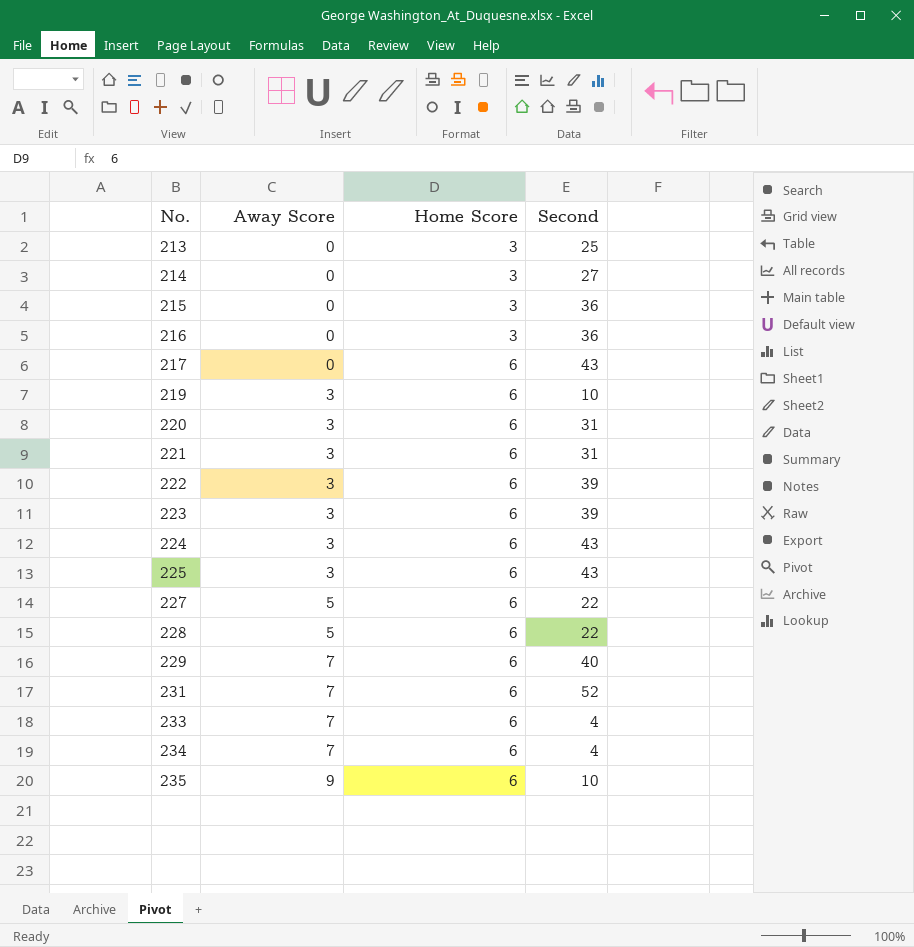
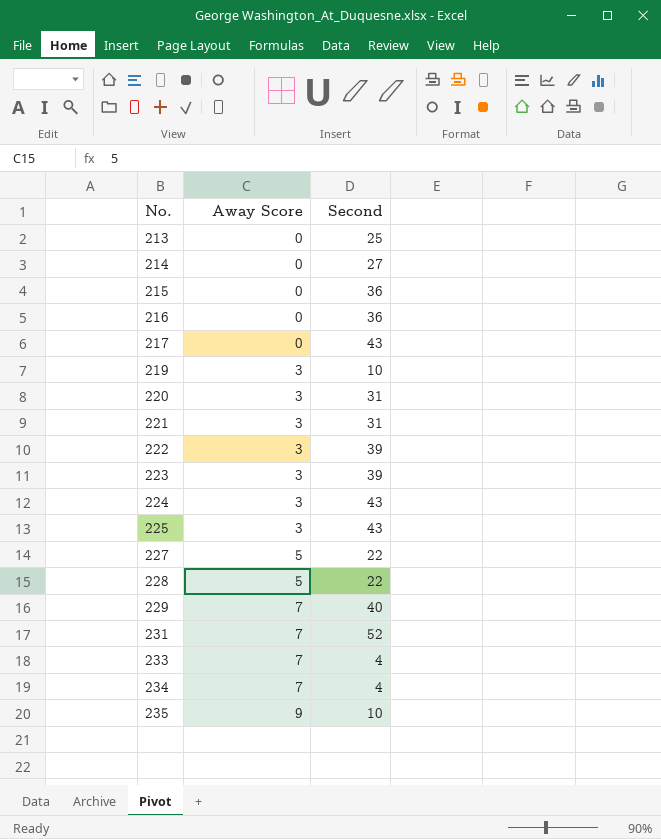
column Home Score | position: 3 -> none

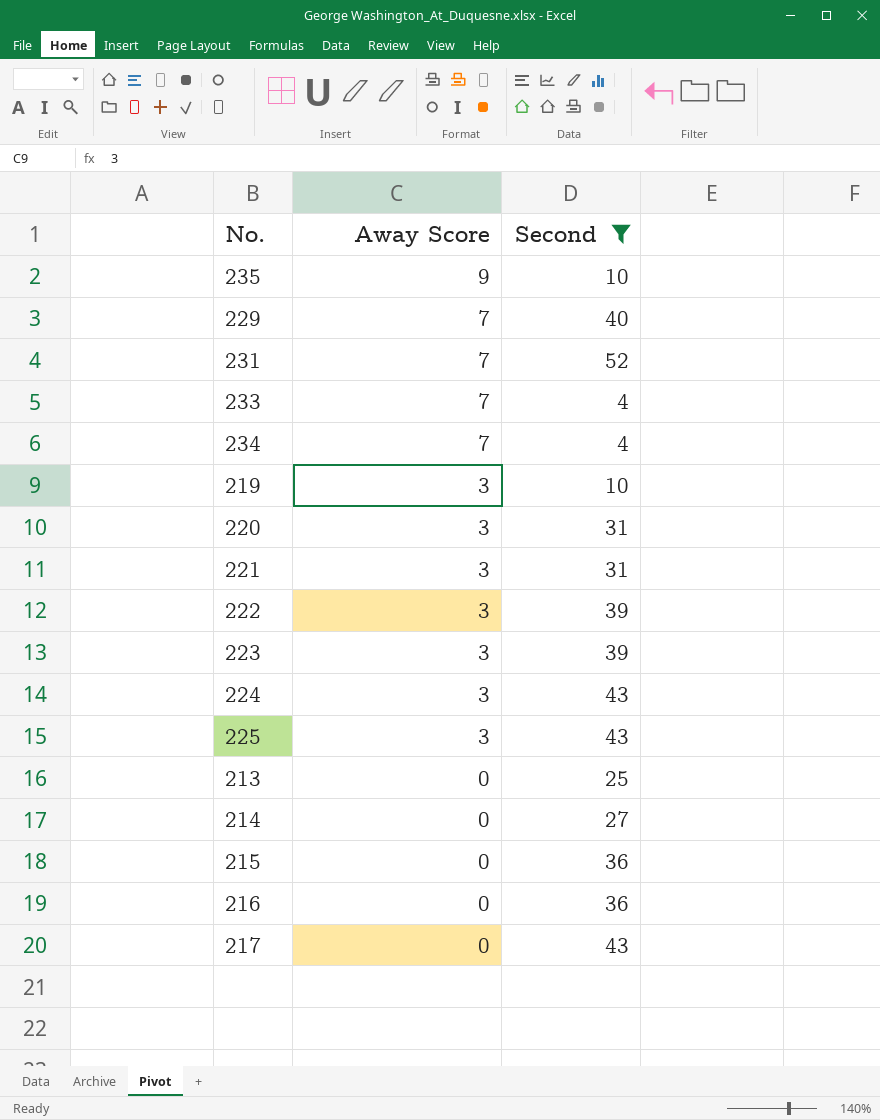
filter: none -> Second != 22
row order: No. ascending -> Away Score descending

